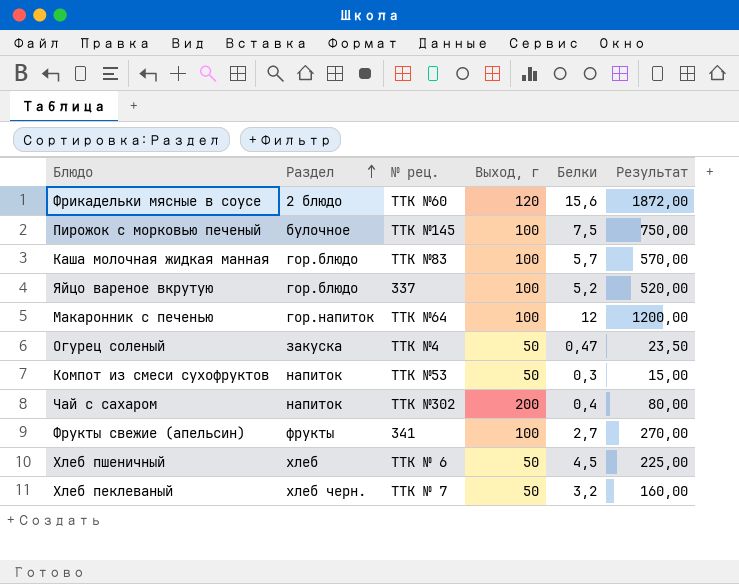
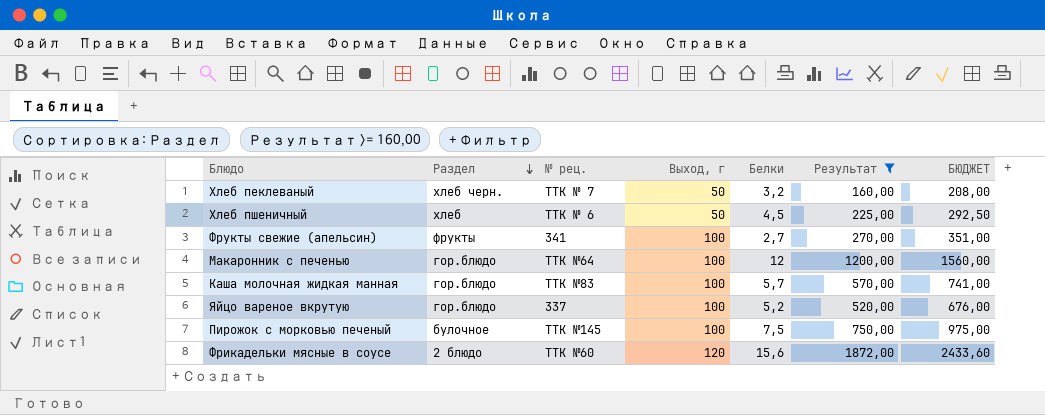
filter: none -> Результат >= 160,00
row order: Раздел ascending -> Раздел descending
column БЮДЖЕТ | formula: none -> [Результат] * 1,3
Макаронник с печенью | Раздел: гор.напиток -> гор.блюдо

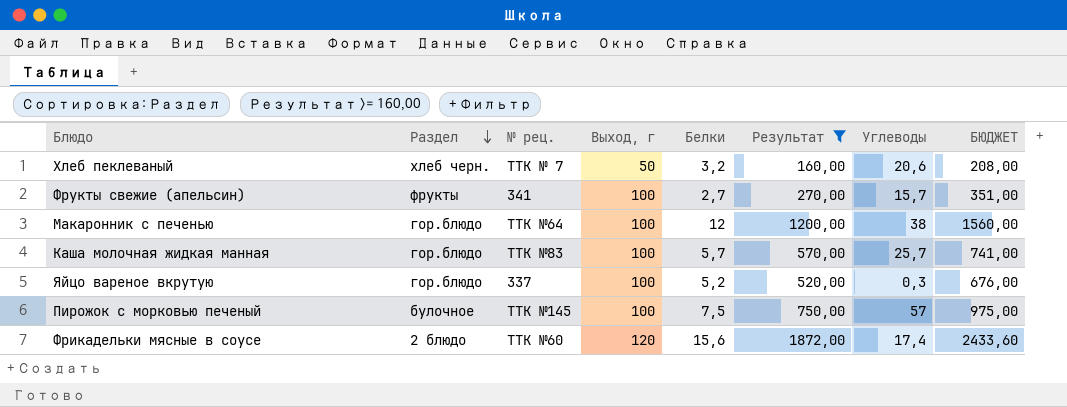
column Углеводы | position: none -> 7
row Хлеб пшеничный: хлеб | ТТК № 6 | 50 | 4,5 | 225,00 | 292,50 -> none

